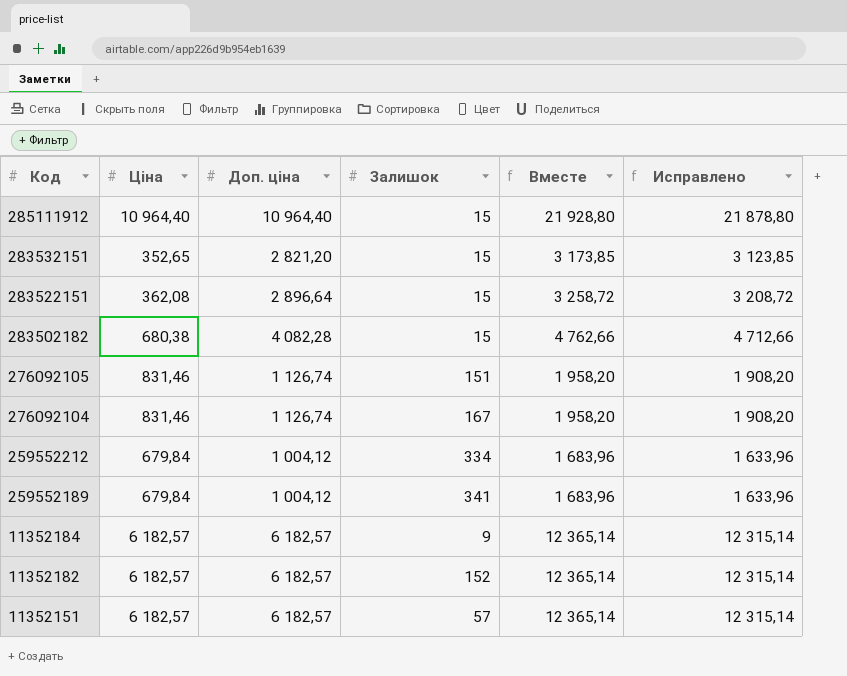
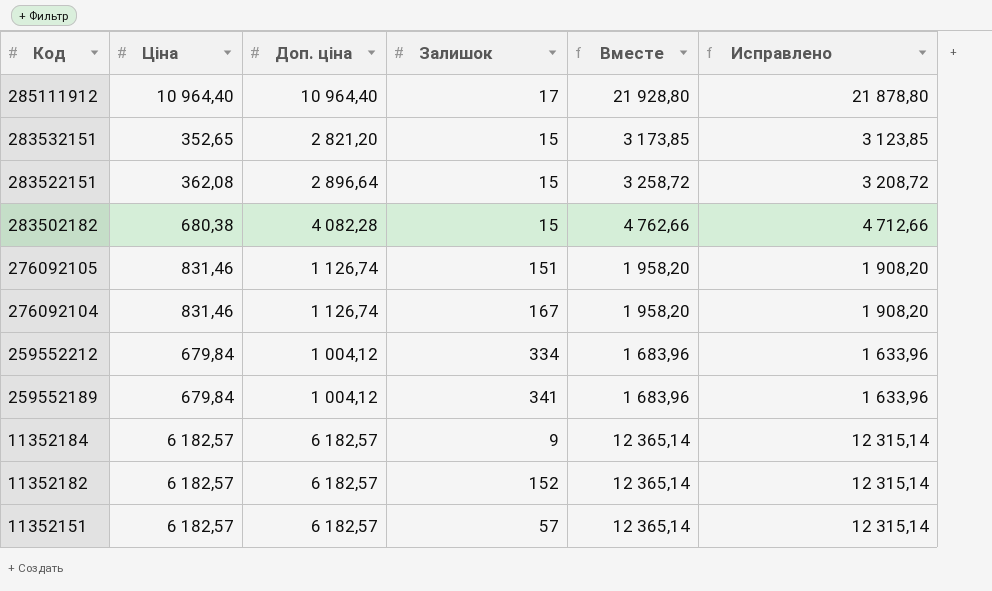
285111912 | Залишок: 15 -> 17

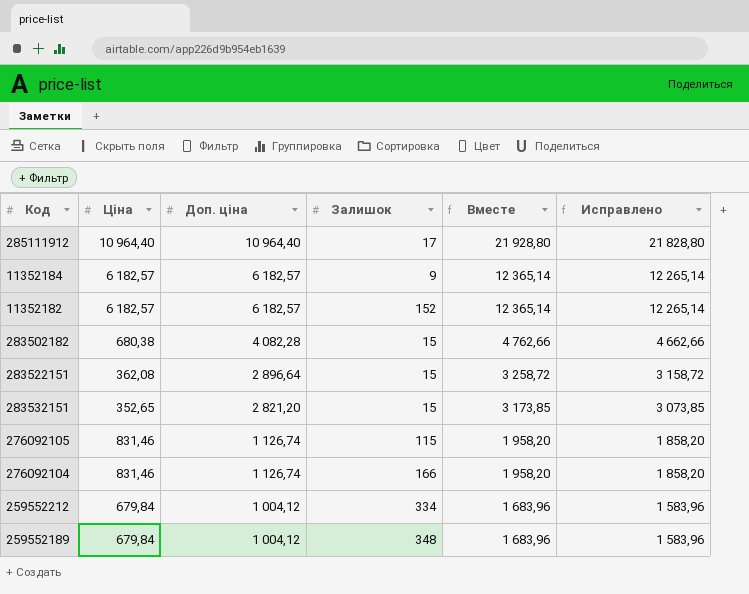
row order: Код descending -> Доп. ціна descending
column Исправлено | formula: [Вместе] - 50 -> [Вместе] - 100
row 11352151: 6 182,57 | 6 182,57 | 57 | 12 365,14 | 12 315,14 -> none
276092105 | Залишок: 151 -> 115
276092104 | Залишок: 167 -> 166
259552189 | Залишок: 341 -> 348

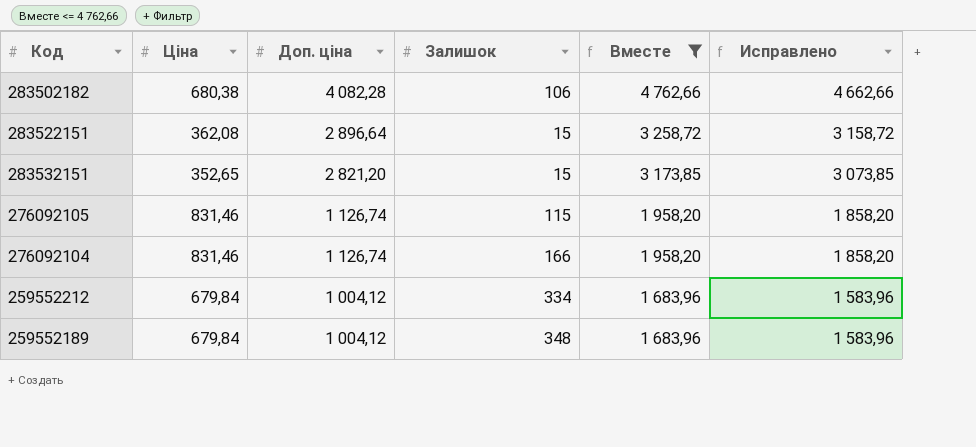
filter: none -> Вместе <= 4 762,66
283502182 | Залишок: 15 -> 106

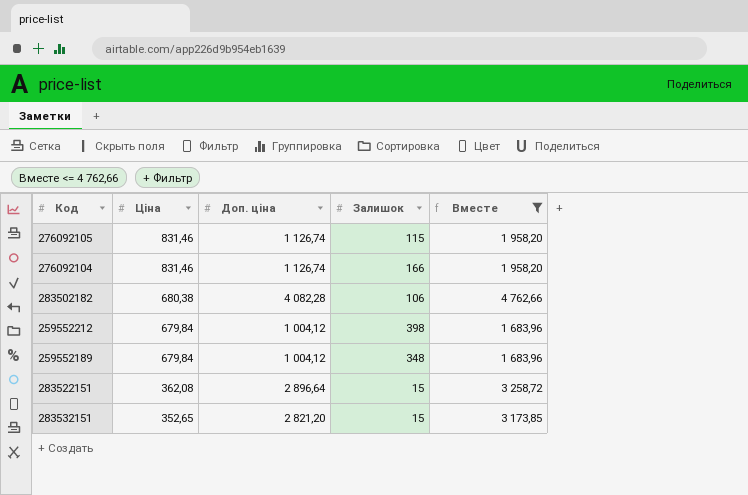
row order: Доп. ціна descending -> Ціна descending
column Исправлено | formula: [Вместе] - 100 -> none
259552212 | Залишок: 334 -> 398

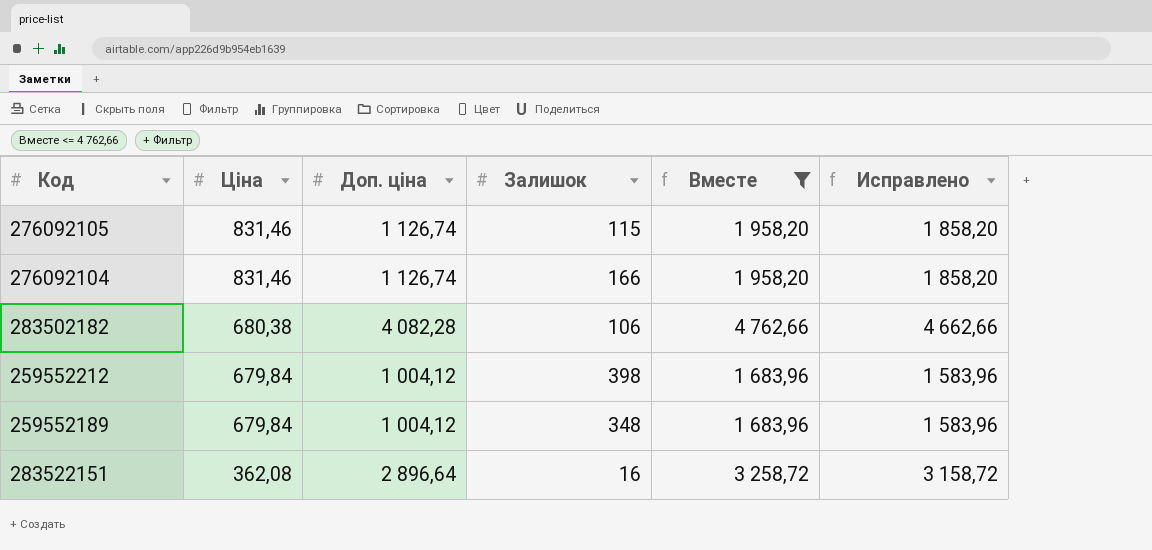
column Исправлено | formula: none -> [Вместе] - 100
row 283532151: 352,65 | 2 821,20 | 15 | 3 173,85 -> none
283522151 | Залишок: 15 -> 16

